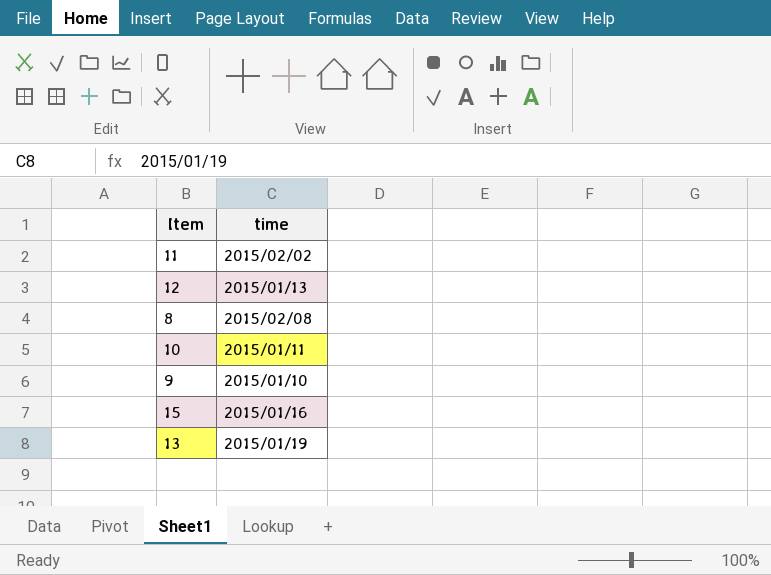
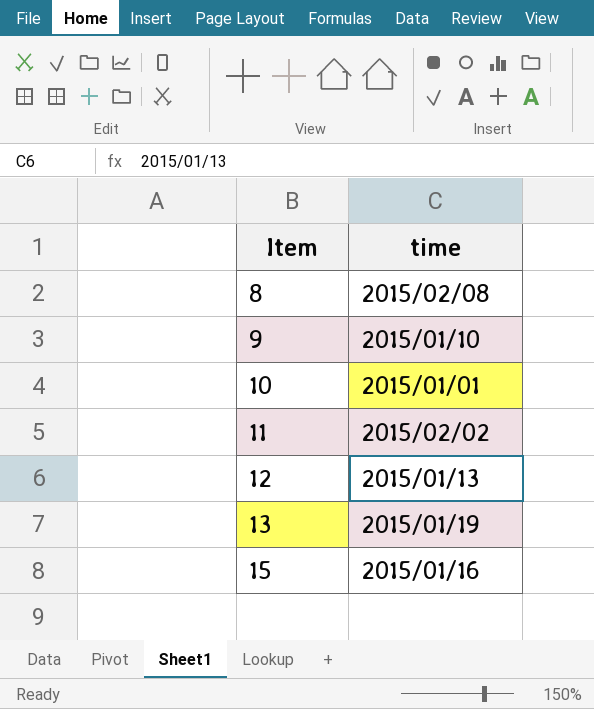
row order: none -> Item ascending
10 | time: 2015/01/11 -> 2015/01/01

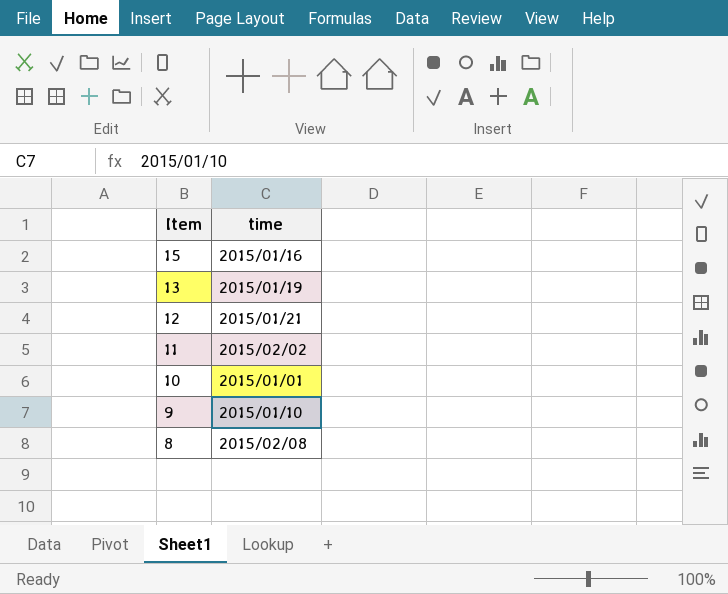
row order: Item ascending -> Item descending
12 | time: 2015/01/13 -> 2015/01/21

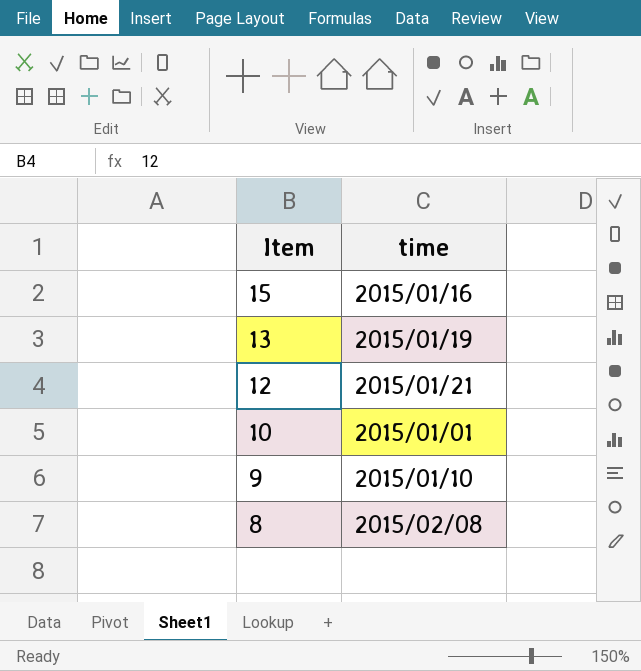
row 11: 2015/02/02 -> none

